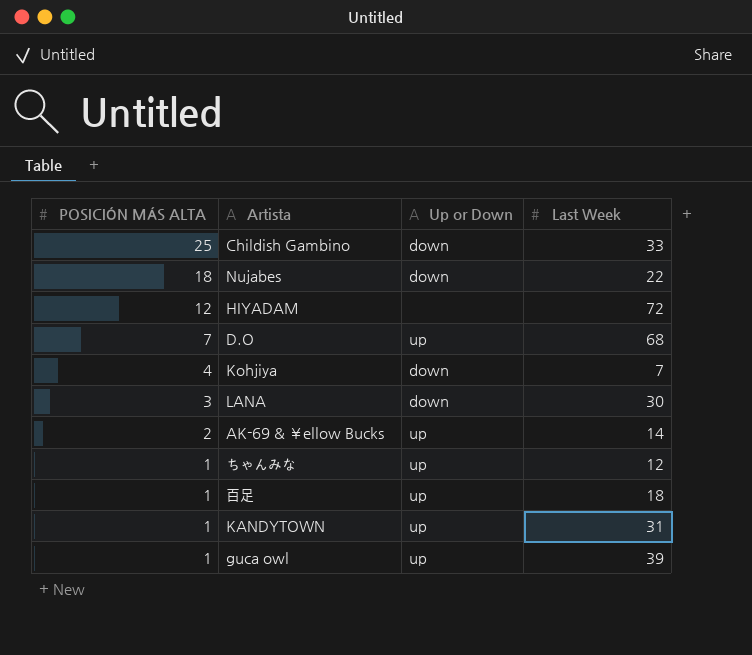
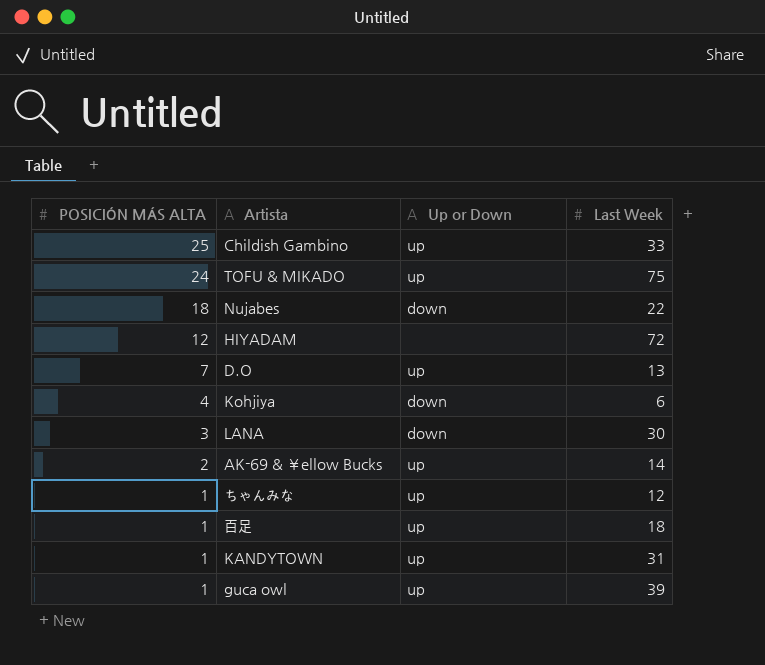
Childish Gambino | Up or Down: down -> up
row TOFU & MIKADO: none -> 24 | up | 75
D.O | Last Week: 68 -> 13
Kohjiya | Last Week: 7 -> 6

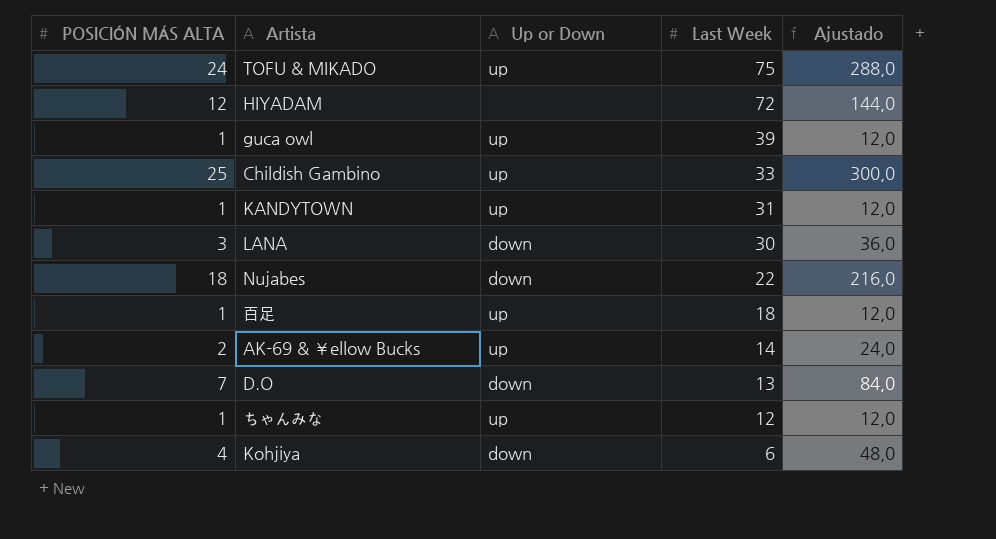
row order: POSICIÓN MÁS ALTA descending -> Last Week descending
column Ajustado | formula: none -> [POSICIÓN MÁS ALTA] * 12
D.O | Up or Down: up -> down

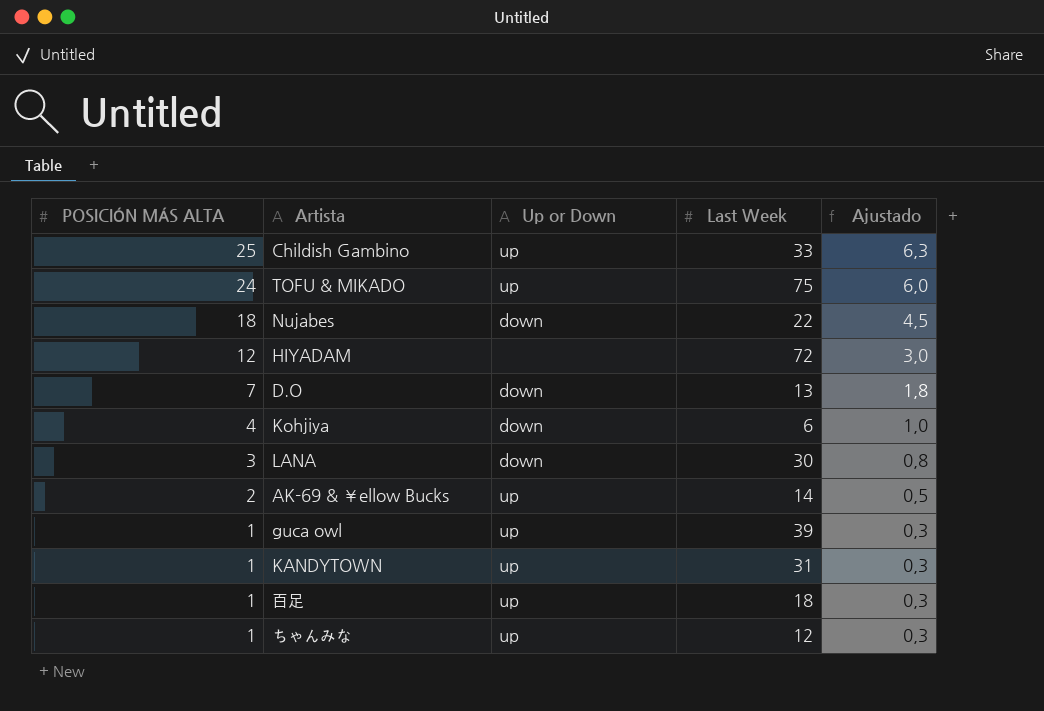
row order: Last Week descending -> POSICIÓN MÁS ALTA descending
column Ajustado | formula: [POSICIÓN MÁS ALTA] * 12 -> [POSICIÓN MÁS ALTA] * 0,25

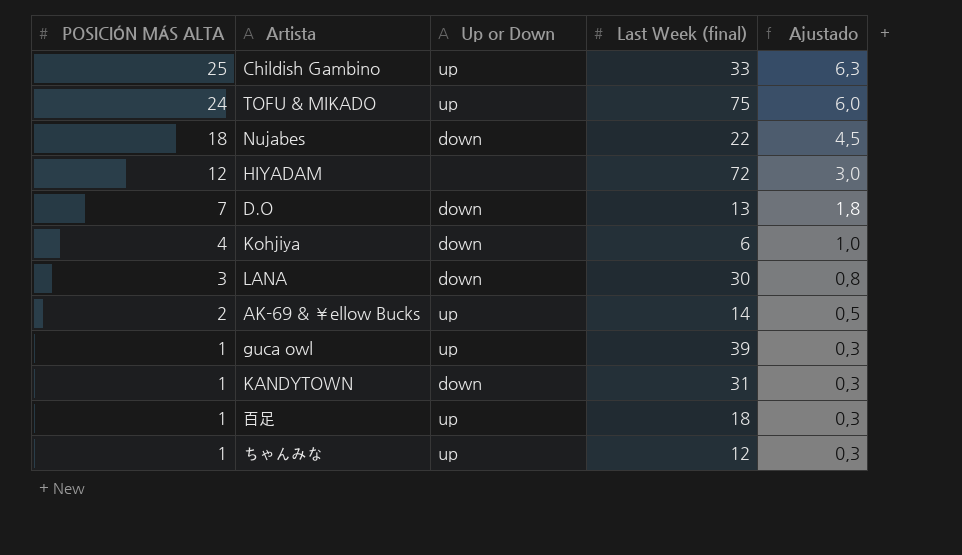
column name: Last Week -> Last Week (final)
KANDYTOWN | Up or Down: up -> down

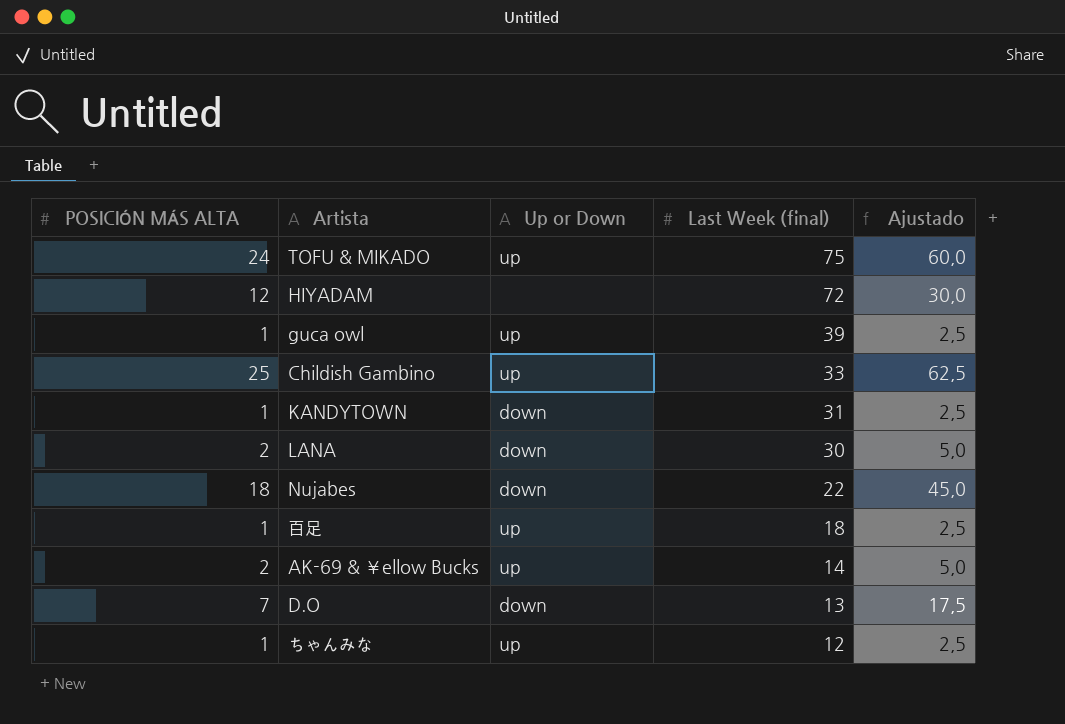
row order: POSICIÓN MÁS ALTA descending -> Last Week (final) descending
column Ajustado | formula: [POSICIÓN MÁS ALTA] * 0,25 -> [POSICIÓN MÁS ALTA] * 2,5
row Kohjiya: 4 | down | 6 | 1,0 -> none
LANA | POSICIÓN MÁS ALTA: 3 -> 2

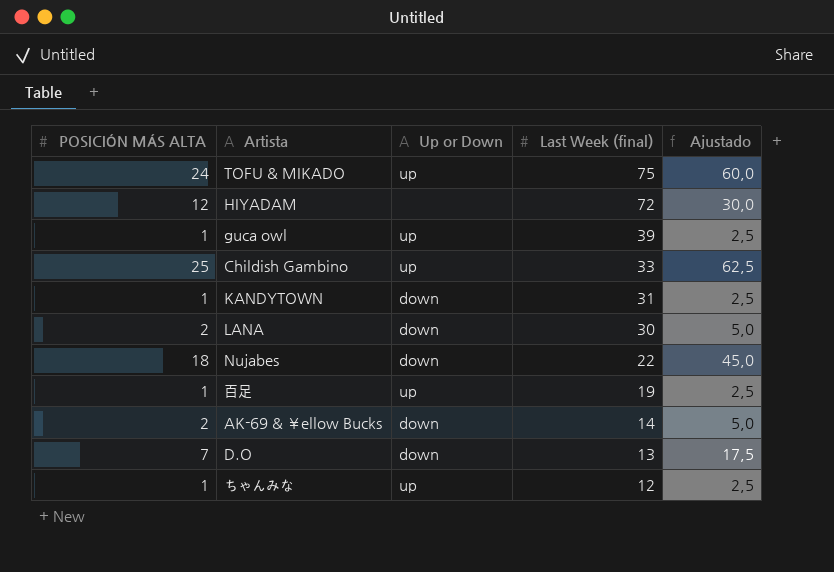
百足 | Last Week (final): 18 -> 19
AK-69 & ¥ellow Bucks | Up or Down: up -> down

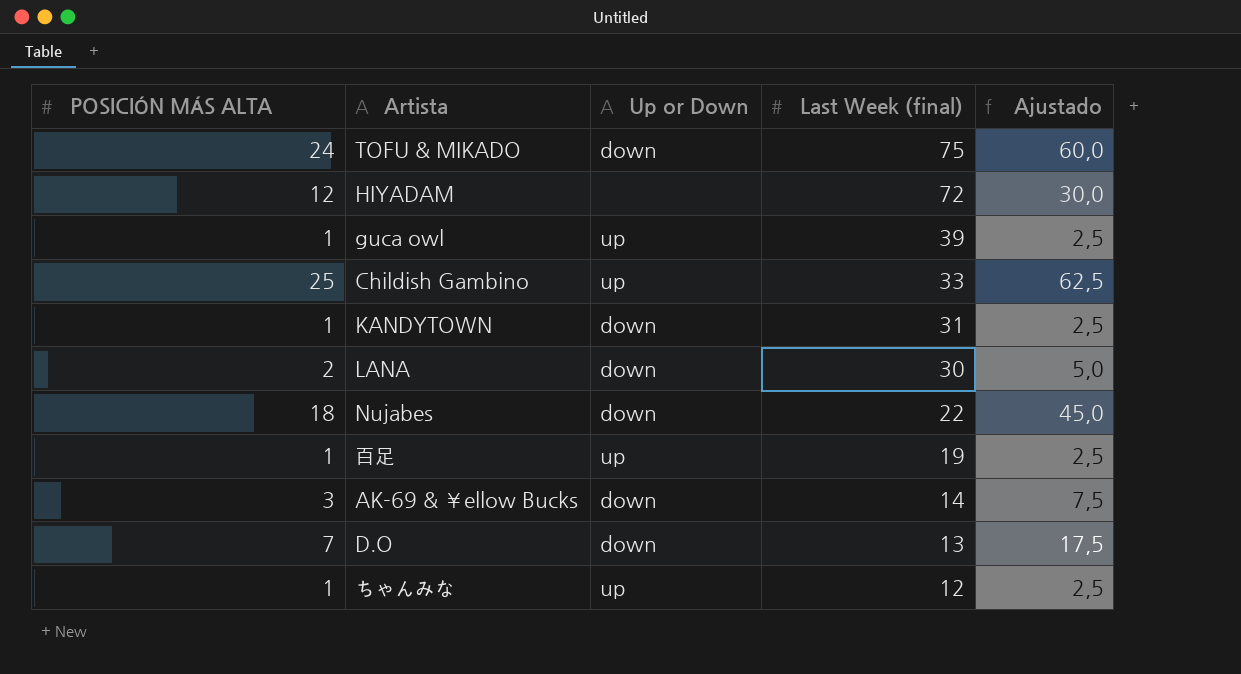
TOFU & MIKADO | Up or Down: up -> down
AK-69 & ¥ellow Bucks | POSICIÓN MÁS ALTA: 2 -> 3
AK-69 & ¥ellow Bucks | Ajustado: 5,0 -> 7,5

